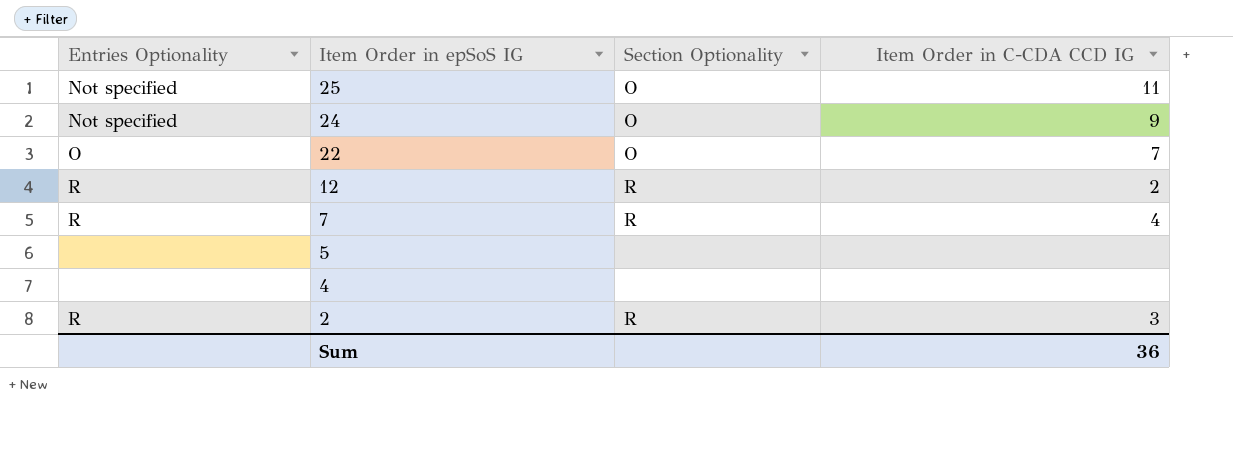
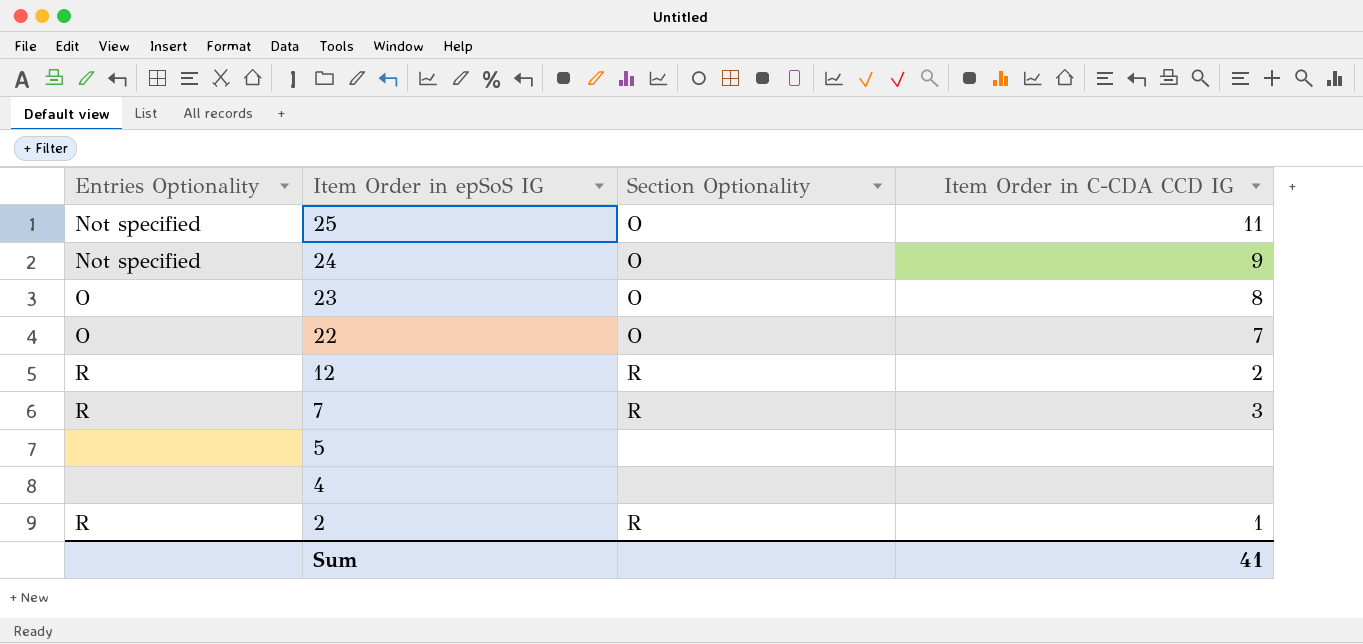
row 23: none -> O | O | 8
7 | Item Order in C-CDA CCD IG: 4 -> 3
2 | Item Order in C-CDA CCD IG: 3 -> 1
Sum | Item Order in C-CDA CCD IG: 36 -> 41

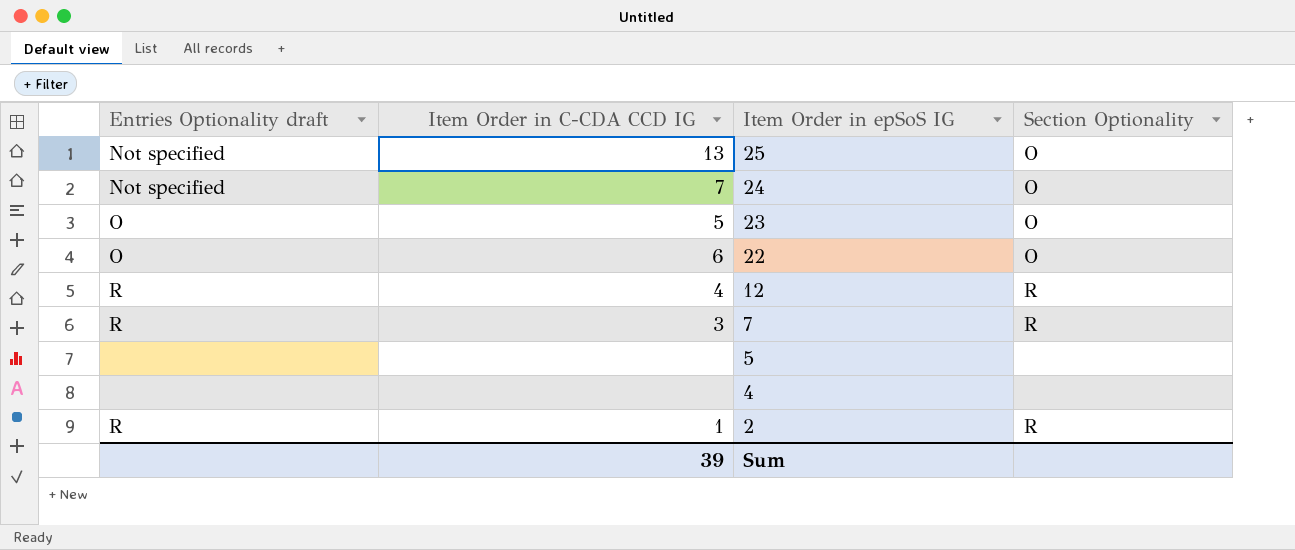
column name: Entries Optionality -> Entries Optionality draft
column Item Order in C-CDA CCD IG | position: 4 -> 2
25 | Item Order in C-CDA CCD IG: 11 -> 13
24 | Item Order in C-CDA CCD IG: 9 -> 7
23 | Item Order in C-CDA CCD IG: 8 -> 5
22 | Item Order in C-CDA CCD IG: 7 -> 6
12 | Item Order in C-CDA CCD IG: 2 -> 4
Sum | Item Order in C-CDA CCD IG: 41 -> 39

